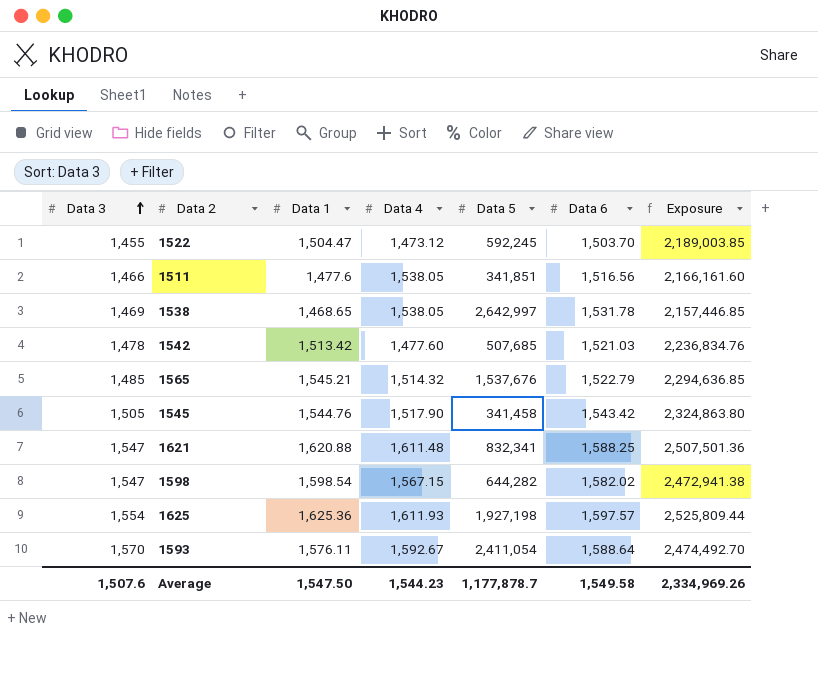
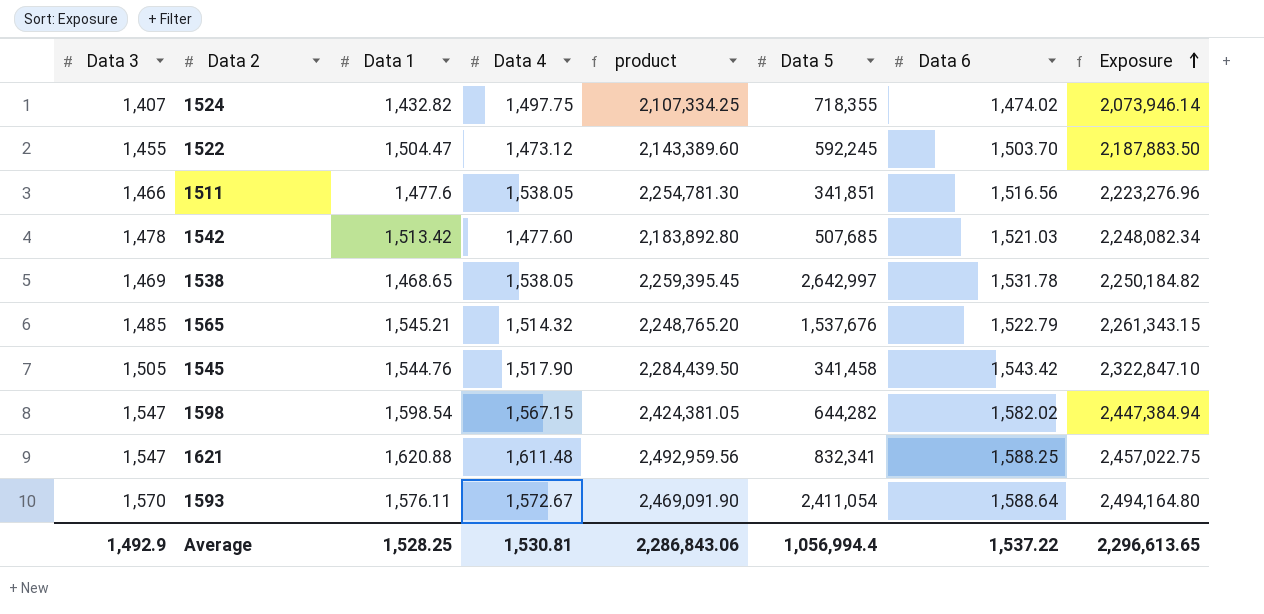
row order: Data 3 ascending -> Exposure ascending
column product | formula: none -> [Data 3] * [Data 4]
column Exposure | formula: [Data 3] * [Data 1] -> [Data 3] * [Data 6]
row 1625: 1,554 | 1,625.36 | 1,611.93 | 1,927,198 | 1,597.57 | 2,525,809.44 -> none
row 1524: none -> 1,407 | 1,432.82 | 1,497.75 | 2,107,334.25 | 718,355 | 1,474.02 | 2,073,946.14
1593 | Data 4: 1,592.67 -> 1,572.67
Average | Data 3: 1,507.6 -> 1,492.9
Average | Data 1: 1,547.50 -> 1,528.25
Average | Data 4: 1,544.23 -> 1,530.81
Average | Data 5: 1,177,878.7 -> 1,056,994.4
Average | Data 6: 1,549.58 -> 1,537.22
Average | Exposure: 2,334,969.26 -> 2,296,613.65

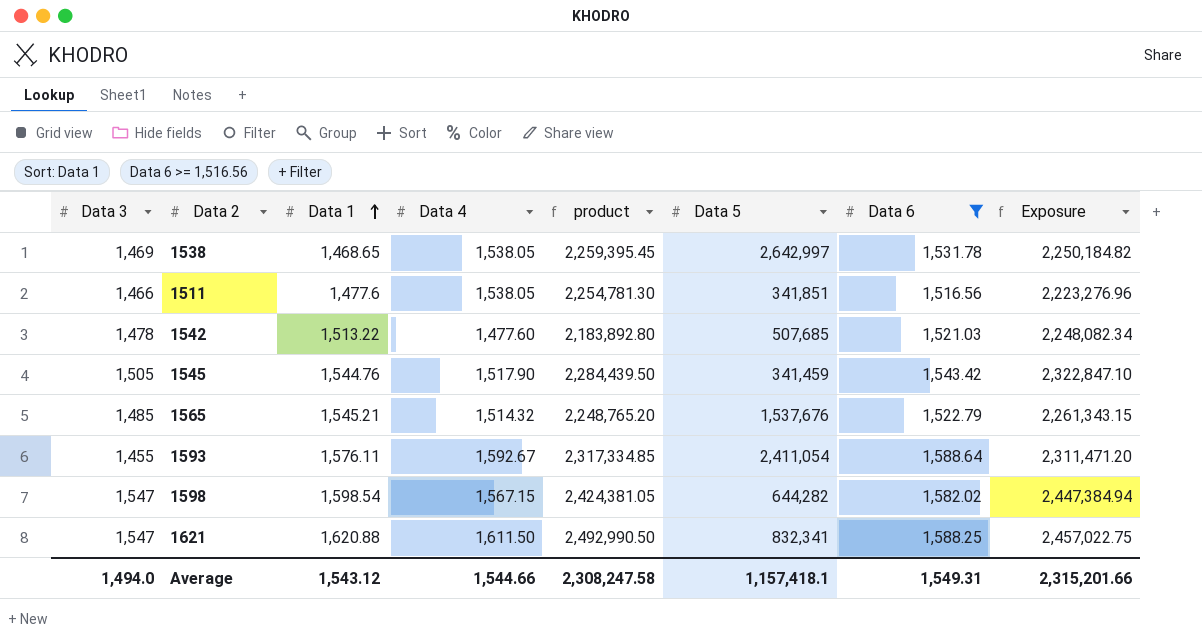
filter: none -> Data 6 >= 1,516.56
row order: Exposure ascending -> Data 1 ascending
1542 | Data 1: 1,513.42 -> 1,513.22
1545 | Data 5: 341,458 -> 341,459
1593 | Data 3: 1,570 -> 1,455
1593 | Data 4: 1,572.67 -> 1,592.67
1593 | product: 2,469,091.90 -> 2,317,334.85
1593 | Exposure: 2,494,164.80 -> 2,311,471.20
1621 | Data 4: 1,611.48 -> 1,611.50
1621 | product: 2,492,959.56 -> 2,492,990.50
Average | Data 3: 1,492.9 -> 1,494.0
Average | Data 1: 1,528.25 -> 1,543.12
Average | Data 4: 1,530.81 -> 1,544.66
Average | product: 2,286,843.06 -> 2,308,247.58
Average | Data 5: 1,056,994.4 -> 1,157,418.1
Average | Data 6: 1,537.22 -> 1,549.31
Average | Exposure: 2,296,613.65 -> 2,315,201.66

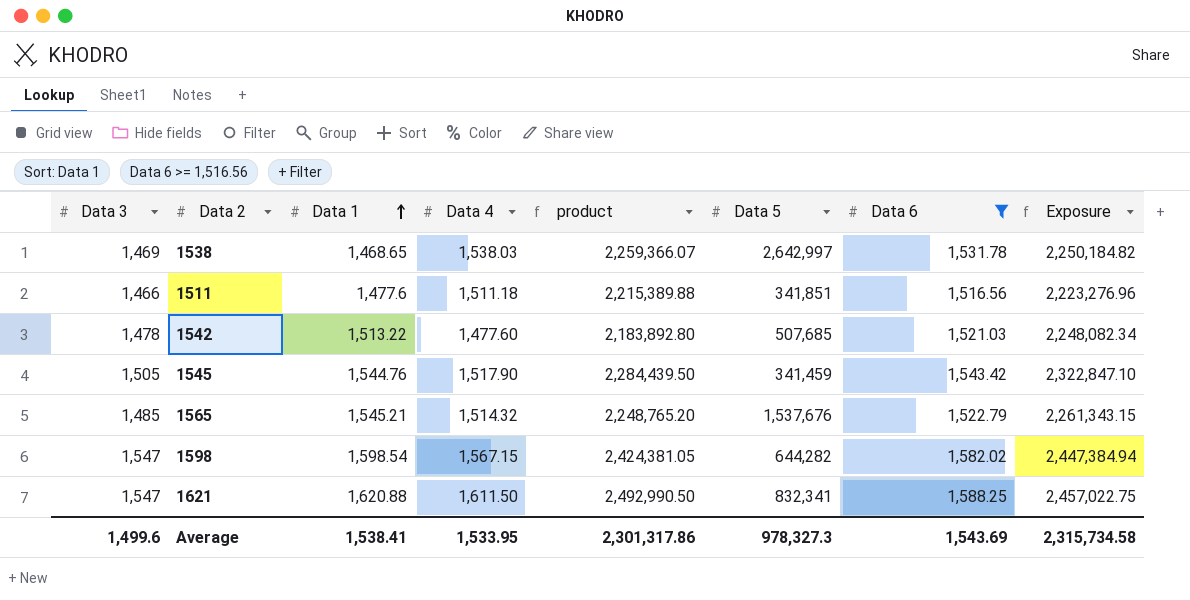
row 1593: 1,455 | 1,576.11 | 1,592.67 | 2,317,334.85 | 2,411,054 | 1,588.64 | 2,311,471.20 -> none
1538 | Data 4: 1,538.05 -> 1,538.03
1538 | product: 2,259,395.45 -> 2,259,366.07
1511 | Data 4: 1,538.05 -> 1,511.18
1511 | product: 2,254,781.30 -> 2,215,389.88
Average | Data 3: 1,494.0 -> 1,499.6
Average | Data 1: 1,543.12 -> 1,538.41
Average | Data 4: 1,544.66 -> 1,533.95
Average | product: 2,308,247.58 -> 2,301,317.86
Average | Data 5: 1,157,418.1 -> 978,327.3
Average | Data 6: 1,549.31 -> 1,543.69
Average | Exposure: 2,315,201.66 -> 2,315,734.58

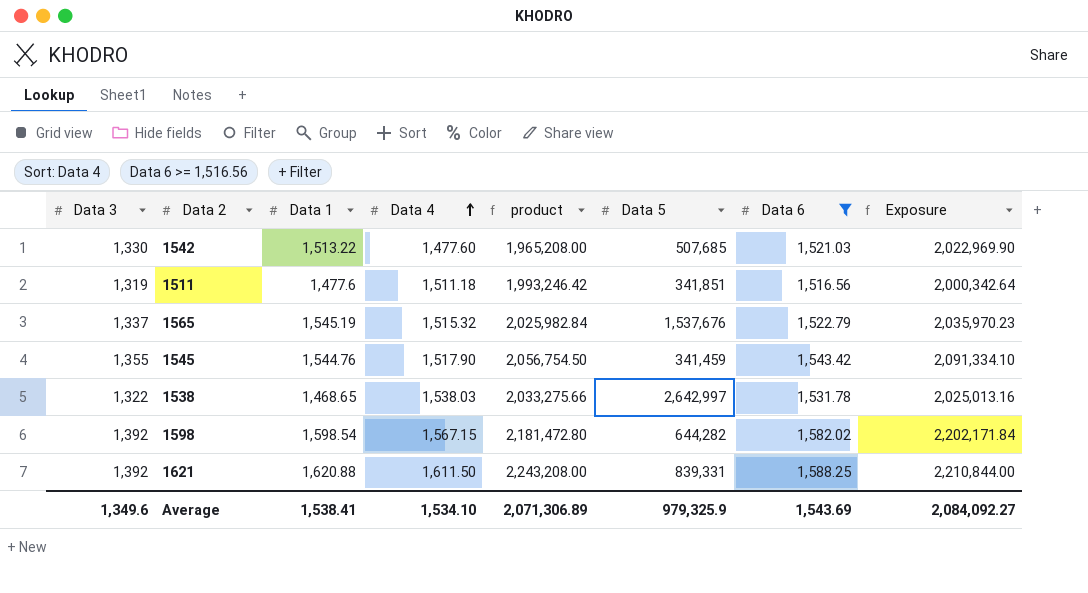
row order: Data 1 ascending -> Data 4 ascending
1542 | Data 3: 1,478 -> 1,330
1542 | product: 2,183,892.80 -> 1,965,208.00
1542 | Exposure: 2,248,082.34 -> 2,022,969.90
1511 | Data 3: 1,466 -> 1,319
1511 | product: 2,215,389.88 -> 1,993,246.42
1511 | Exposure: 2,223,276.96 -> 2,000,342.64
1565 | Data 3: 1,485 -> 1,337
1565 | Data 1: 1,545.21 -> 1,545.19
1565 | Data 4: 1,514.32 -> 1,515.32
1565 | product: 2,248,765.20 -> 2,025,982.84
1565 | Exposure: 2,261,343.15 -> 2,035,970.23
1545 | Data 3: 1,505 -> 1,355
1545 | product: 2,284,439.50 -> 2,056,754.50
1545 | Exposure: 2,322,847.10 -> 2,091,334.10
1538 | Data 3: 1,469 -> 1,322
1538 | product: 2,259,366.07 -> 2,033,275.66
1538 | Exposure: 2,250,184.82 -> 2,025,013.16
1598 | Data 3: 1,547 -> 1,392
1598 | product: 2,424,381.05 -> 2,181,472.80
1598 | Exposure: 2,447,384.94 -> 2,202,171.84
1621 | Data 3: 1,547 -> 1,392
1621 | product: 2,492,990.50 -> 2,243,208.00
1621 | Data 5: 832,341 -> 839,331
1621 | Exposure: 2,457,022.75 -> 2,210,844.00
Average | Data 3: 1,499.6 -> 1,349.6
Average | Data 4: 1,533.95 -> 1,534.10
Average | product: 2,301,317.86 -> 2,071,306.89
Average | Data 5: 978,327.3 -> 979,325.9
Average | Exposure: 2,315,734.58 -> 2,084,092.27

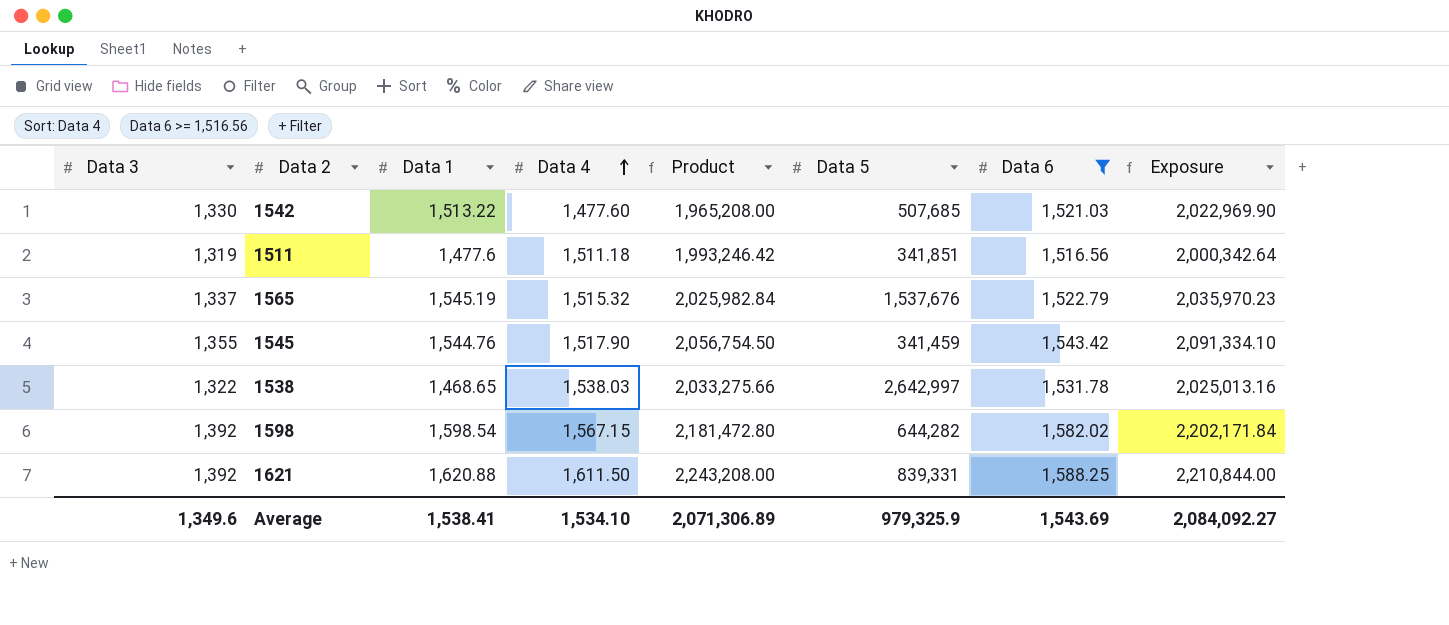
column name: product -> Product

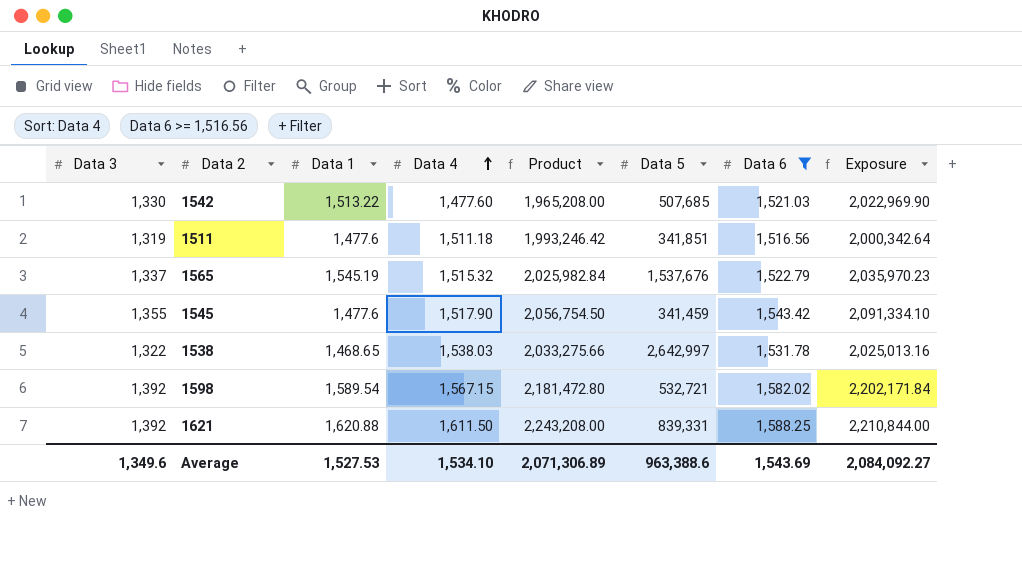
1545 | Data 1: 1,544.76 -> 1,477.6
1598 | Data 1: 1,598.54 -> 1,589.54
1598 | Data 5: 644,282 -> 532,721
Average | Data 1: 1,538.41 -> 1,527.53
Average | Data 5: 979,325.9 -> 963,388.6

